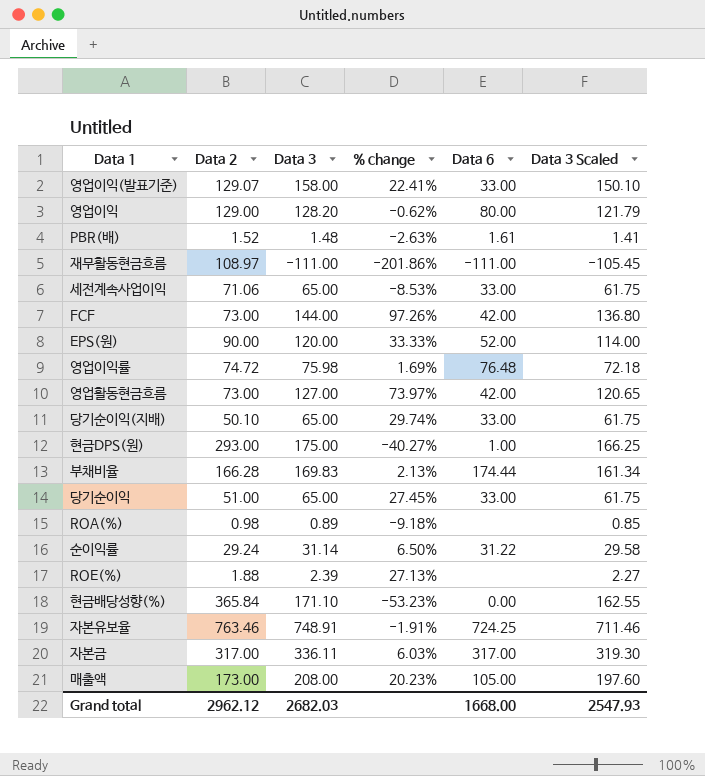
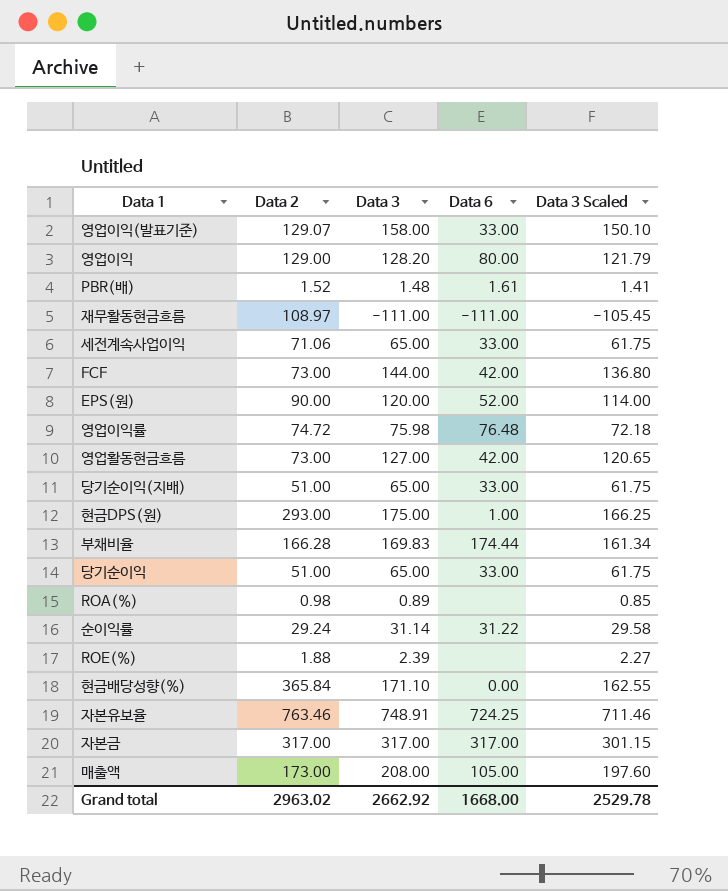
column % change | formula: ([Data 3] - [Data 2]) / [Data 2] -> none
당기순이익(지배) | Data 2: 50.10 -> 51.00
자본금 | Data 3: 336.11 -> 317.00
자본금 | Data 3 Scaled: 319.30 -> 301.15
Grand total | Data 2: 2962.12 -> 2963.02
Grand total | Data 3: 2682.03 -> 2662.92
Grand total | Data 3 Scaled: 2547.93 -> 2529.78

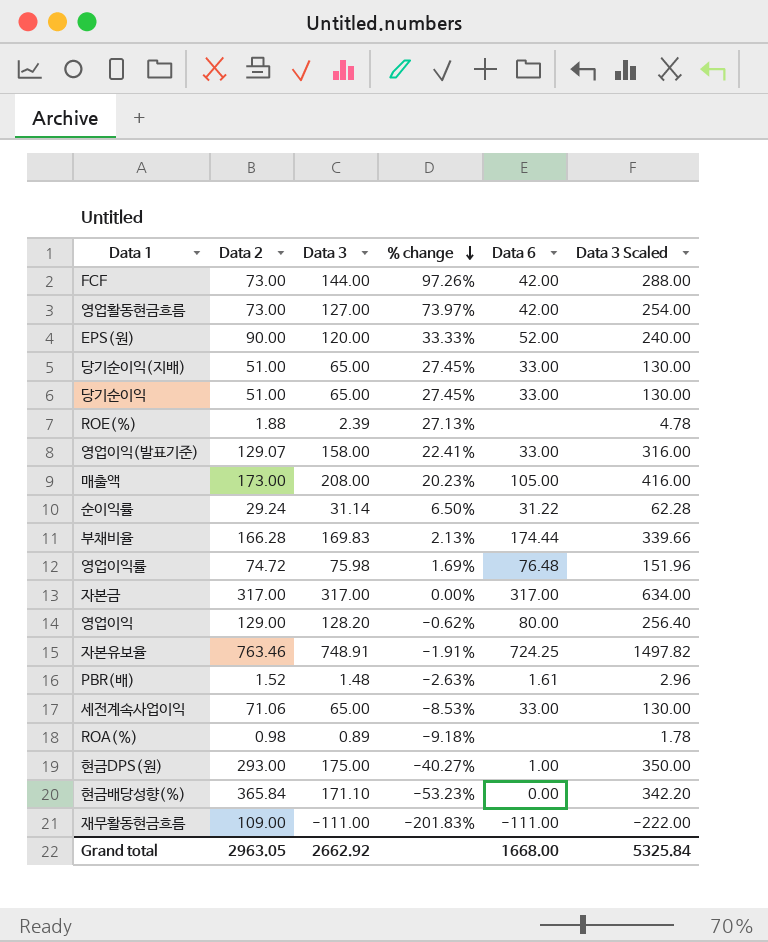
row order: none -> % change descending
column % change | formula: none -> ([Data 3] - [Data 2]) / [Data 2]
column Data 3 Scaled | formula: [Data 3] * 0.95 -> [Data 3] * 2
재무활동현금흐름 | Data 2: 108.97 -> 109.00
Grand total | Data 2: 2963.02 -> 2963.05
Grand total | Data 3 Scaled: 2529.78 -> 5325.84

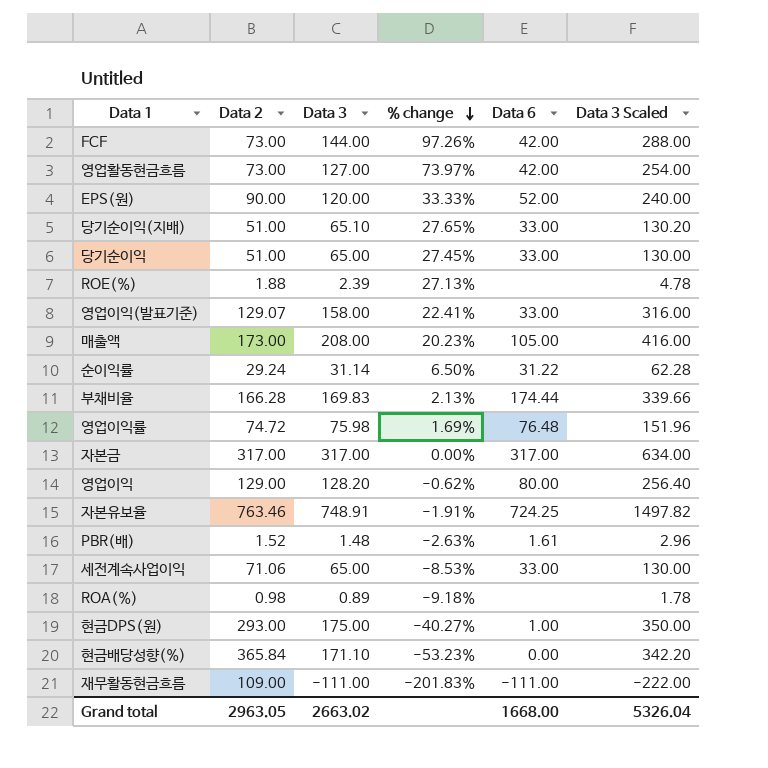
당기순이익(지배) | Data 3: 65.00 -> 65.10
당기순이익(지배) | % change: 27.45% -> 27.65%
당기순이익(지배) | Data 3 Scaled: 130.00 -> 130.20
Grand total | Data 3: 2662.92 -> 2663.02
Grand total | Data 3 Scaled: 5325.84 -> 5326.04

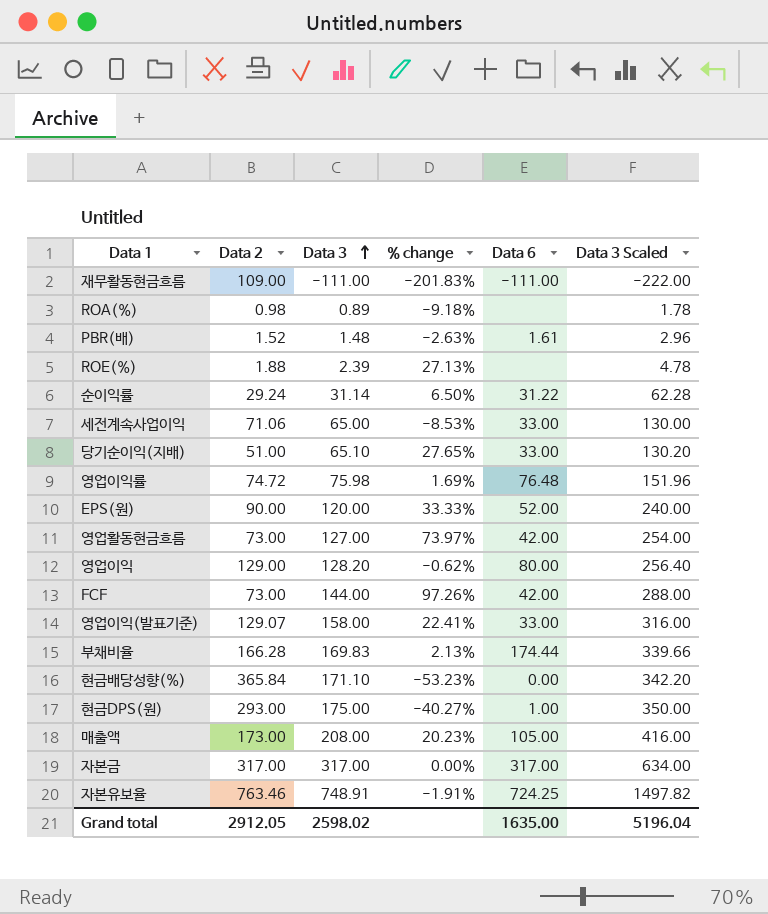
row order: % change descending -> Data 3 ascending
row 당기순이익: 51.00 | 65.00 | 27.45% | 33.00 | 130.00 -> none
Grand total | Data 2: 2963.05 -> 2912.05
Grand total | Data 3: 2663.02 -> 2598.02
Grand total | Data 6: 1668.00 -> 1635.00
Grand total | Data 3 Scaled: 5326.04 -> 5196.04

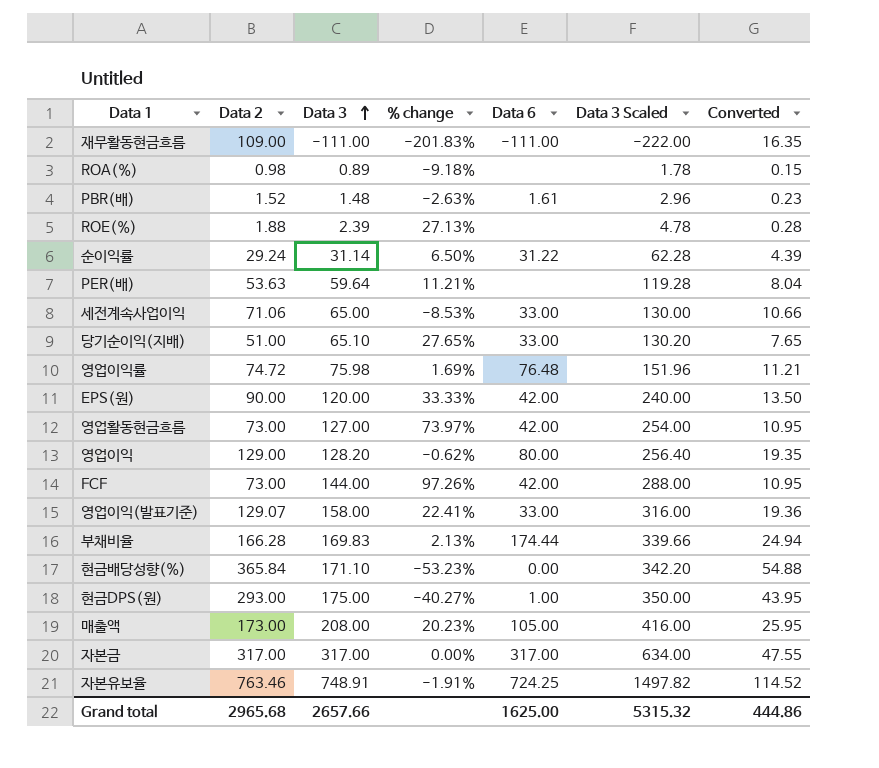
column Converted | formula: none -> [Data 2] * 0.15
row PER(배): none -> 53.63 | 59.64 | 11.21% | none | 119.28 | 8.04
EPS(원) | Data 6: 52.00 -> 42.00
Grand total | Data 2: 2912.05 -> 2965.68
Grand total | Data 3: 2598.02 -> 2657.66
Grand total | Data 6: 1635.00 -> 1625.00
Grand total | Data 3 Scaled: 5196.04 -> 5315.32

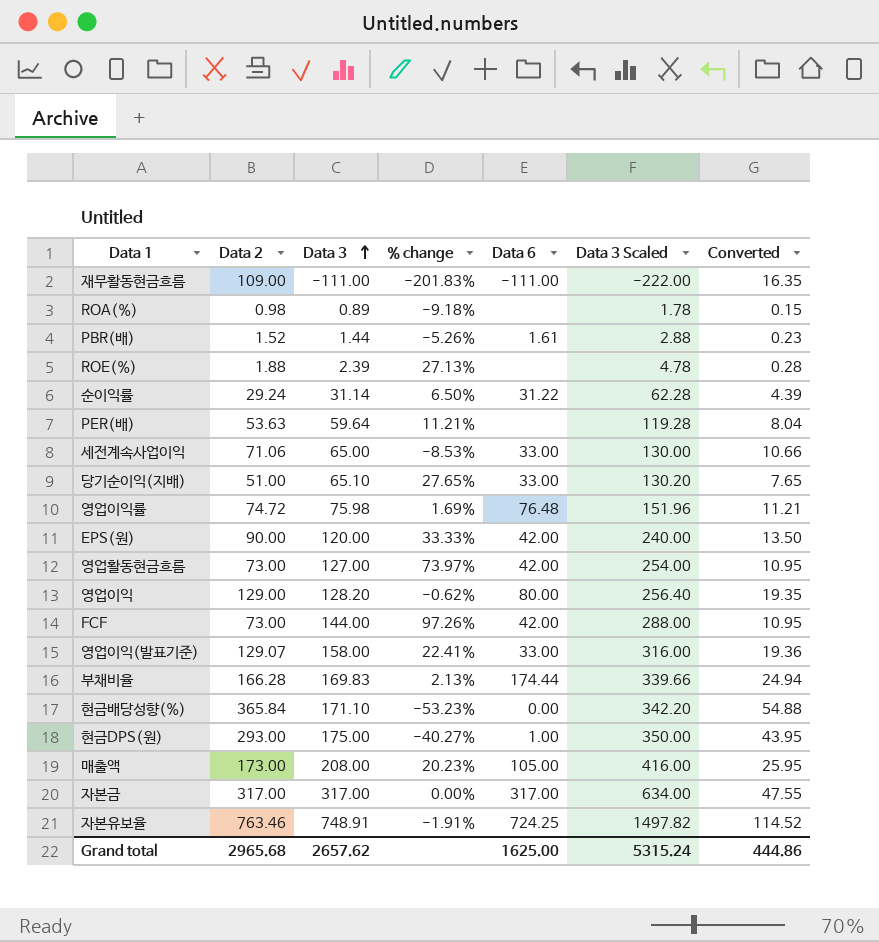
PBR(배) | Data 3: 1.48 -> 1.44
PBR(배) | % change: -2.63% -> -5.26%
PBR(배) | Data 3 Scaled: 2.96 -> 2.88
Grand total | Data 3: 2657.66 -> 2657.62
Grand total | Data 3 Scaled: 5315.32 -> 5315.24

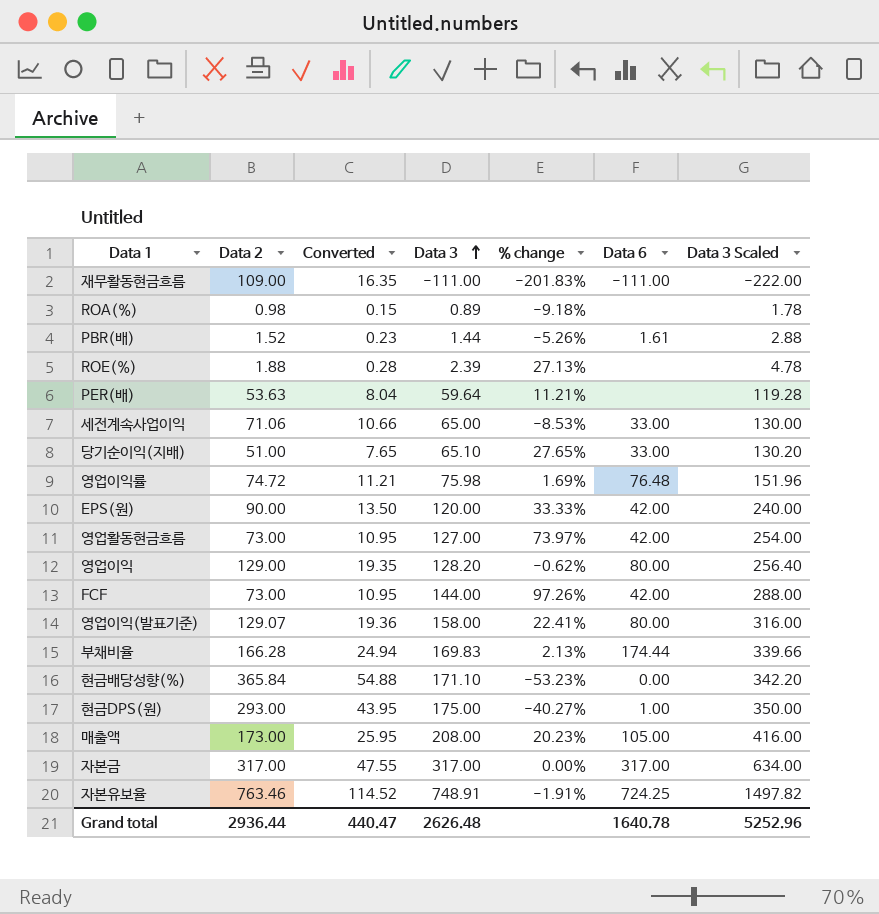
column Converted | position: 7 -> 3
row 순이익률: 29.24 | 31.14 | 6.50% | 31.22 | 62.28 | 4.39 -> none
영업이익(발표기준) | Data 6: 33.00 -> 80.00
Grand total | Data 2: 2965.68 -> 2936.44
Grand total | Converted: 444.86 -> 440.47
Grand total | Data 3: 2657.62 -> 2626.48
Grand total | Data 6: 1625.00 -> 1640.78
Grand total | Data 3 Scaled: 5315.24 -> 5252.96

